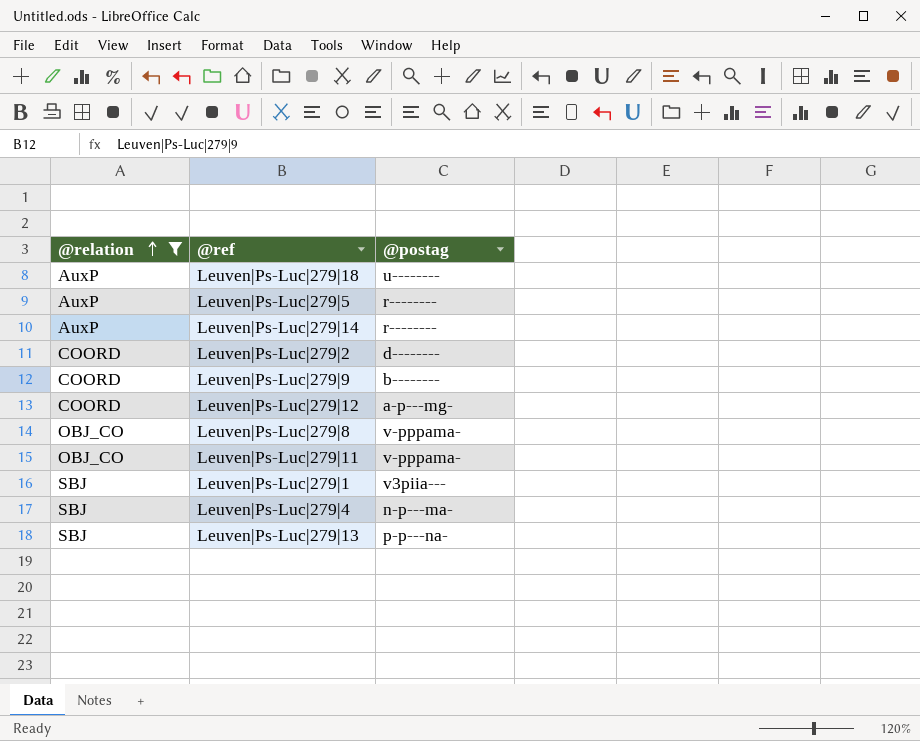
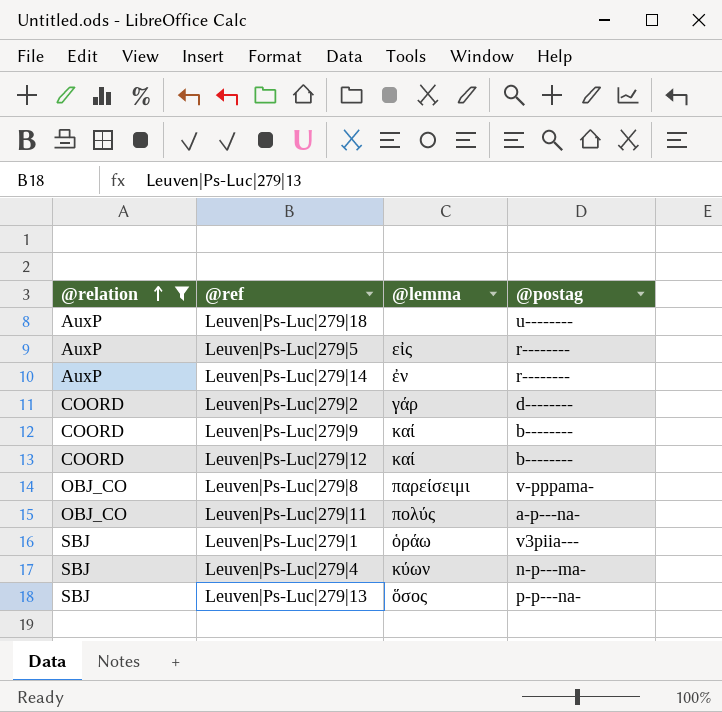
column @lemma | position: none -> 3
Leuven|Ps-Luc|279|12 | @postag: a-p---mg- -> b--------
Leuven|Ps-Luc|279|11 | @postag: v-pppama- -> a-p---na-

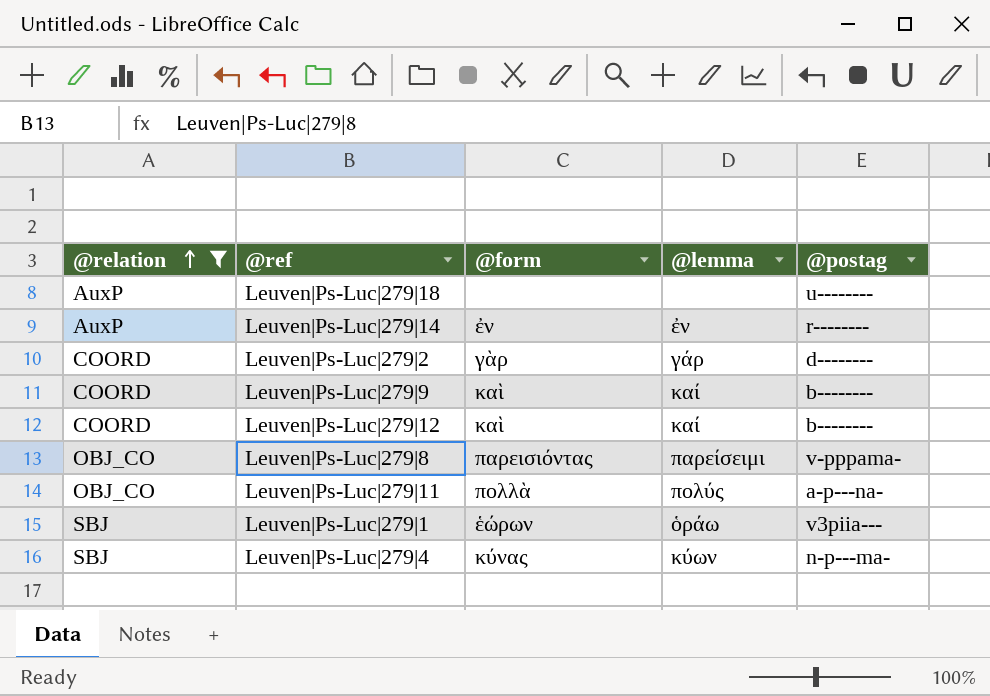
column @form | position: none -> 3
row Leuven|Ps-Luc|279|5: AuxP | εἰς | r-------- -> none
row Leuven|Ps-Luc|279|13: SBJ | ὅσος | p-p---na- -> none

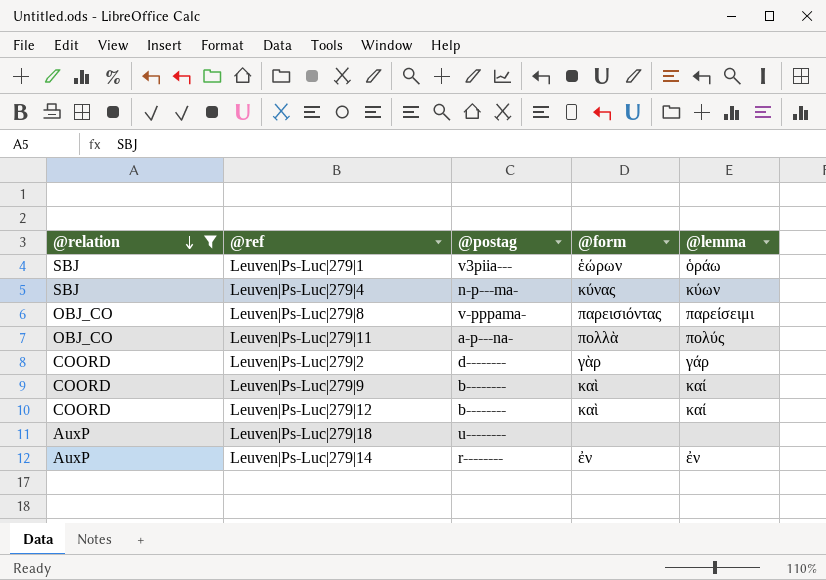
row order: @relation ascending -> @relation descending
column @postag | position: 5 -> 3

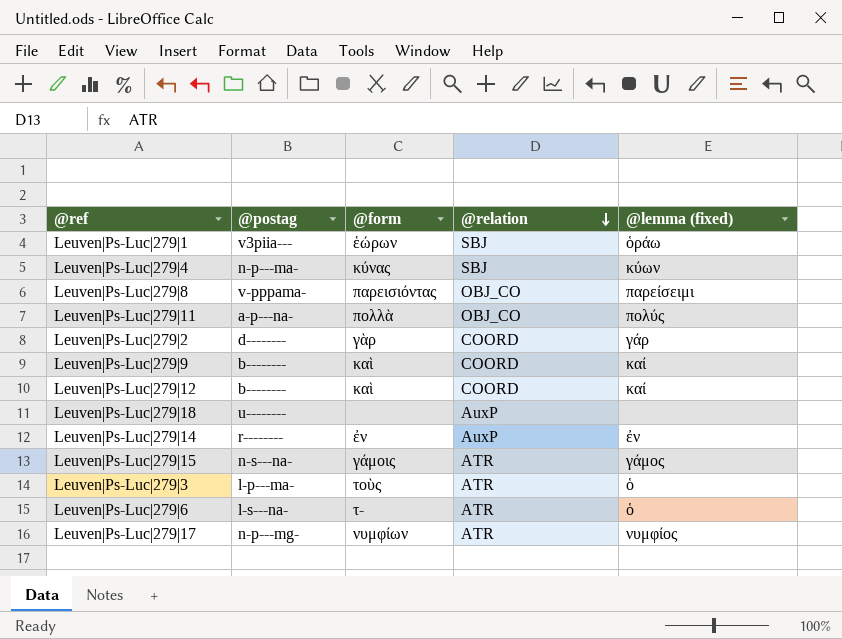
filter: @relation != ATR -> none
column @relation | position: 1 -> 4
column name: @lemma -> @lemma (fixed)

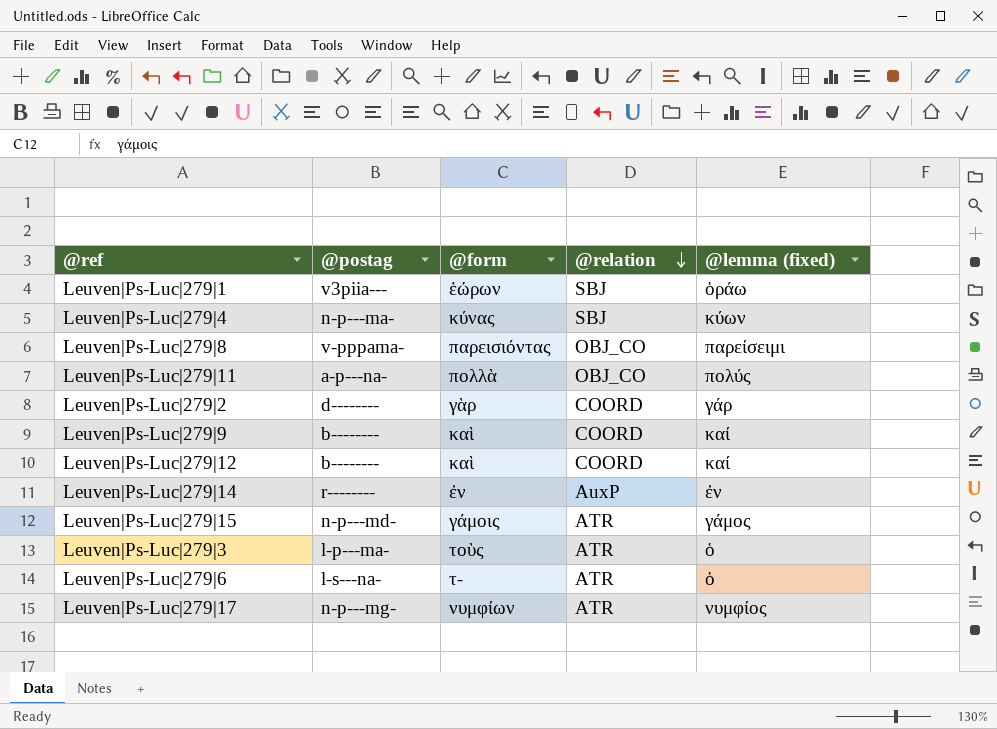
row Leuven|Ps-Luc|279|18: u-------- | none | AuxP | none -> none
Leuven|Ps-Luc|279|15 | @postag: n-s---na- -> n-p---md-

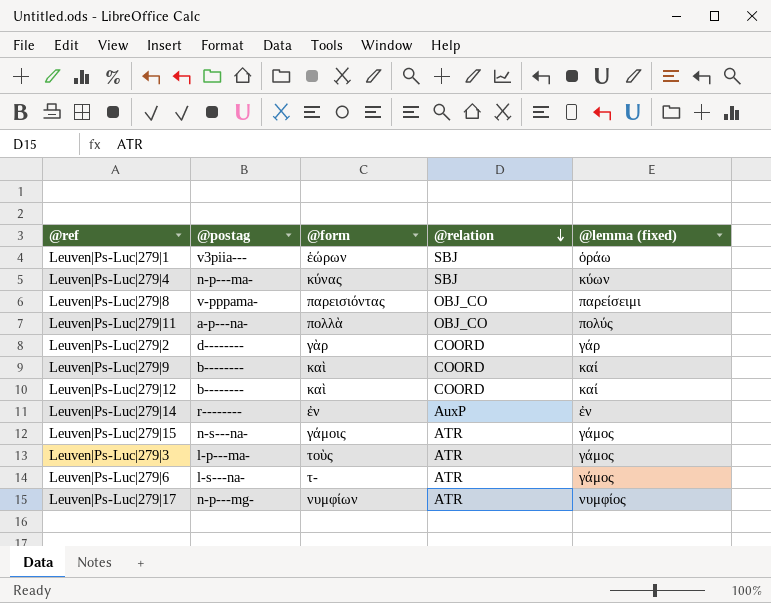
Leuven|Ps-Luc|279|15 | @postag: n-p---md- -> n-s---na-
Leuven|Ps-Luc|279|3 | @lemma (fixed): ὁ -> γάμος
Leuven|Ps-Luc|279|6 | @lemma (fixed): ὁ -> γάμος

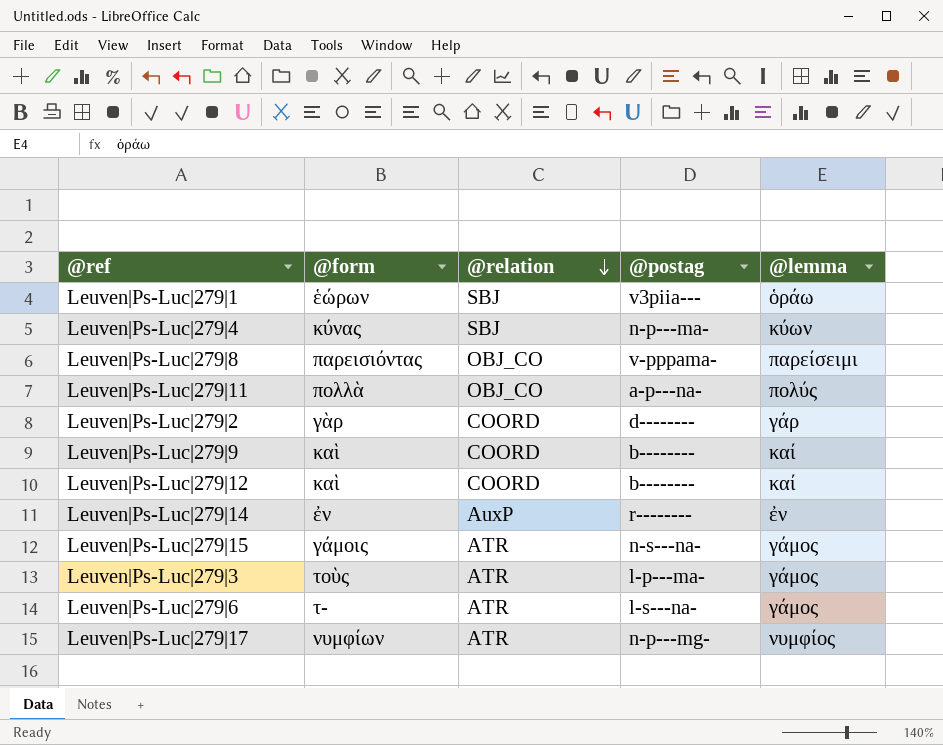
column @postag | position: 2 -> 4
column name: @lemma (fixed) -> @lemma

